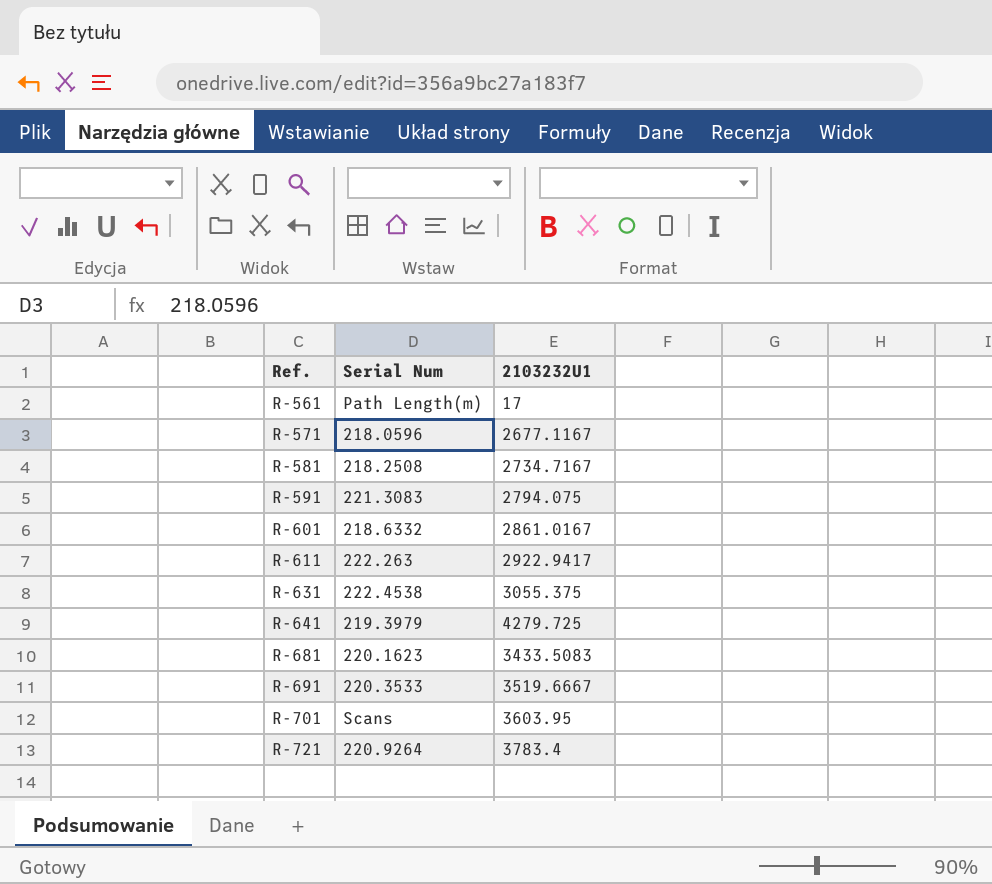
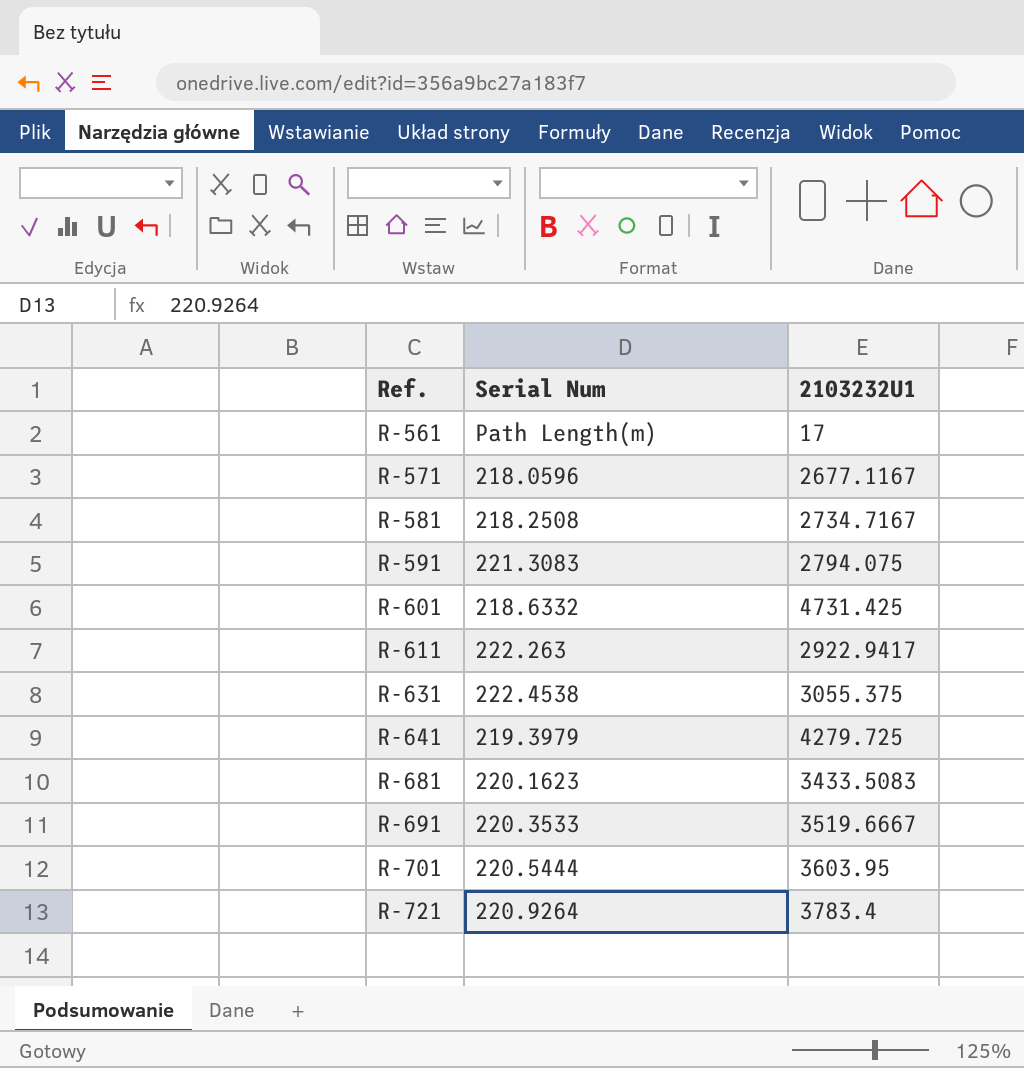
R-601 | 2103232U1: 2861.0167 -> 4731.425
R-701 | Serial Num: Scans -> 220.5444

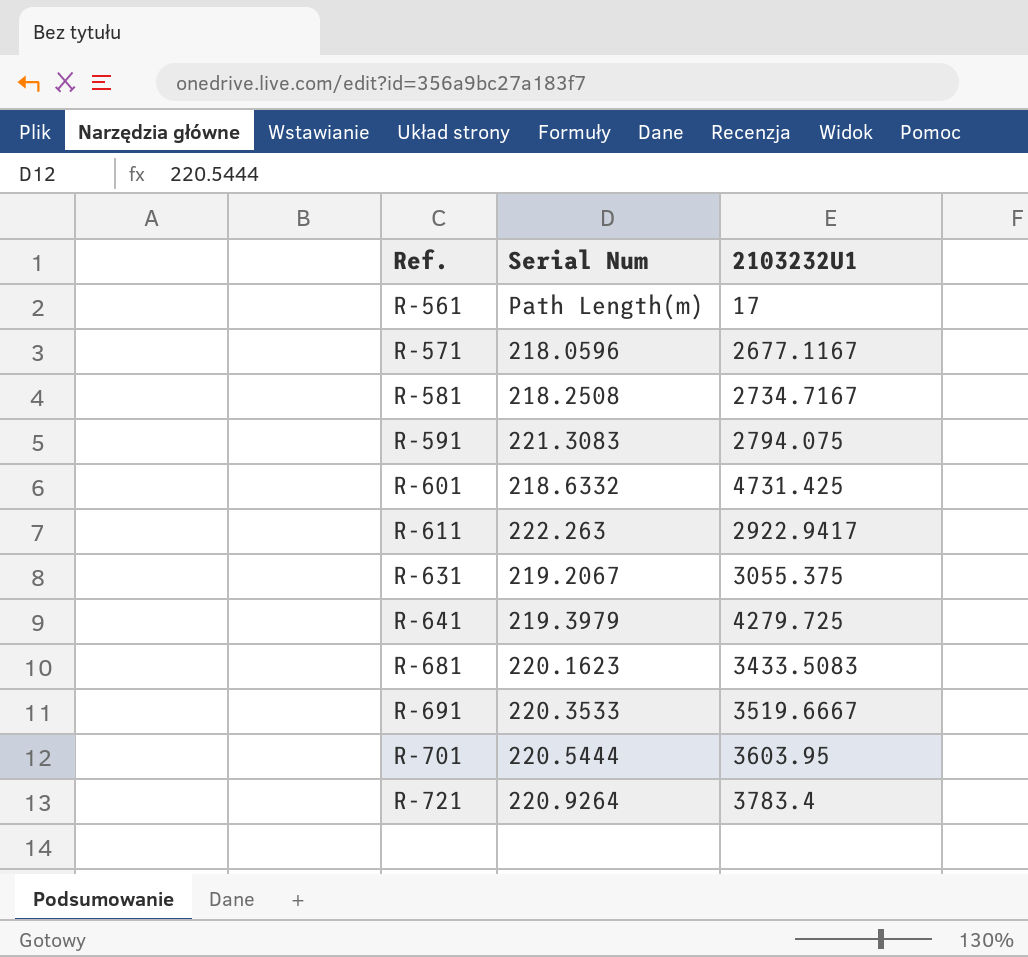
R-631 | Serial Num: 222.4538 -> 219.2067

